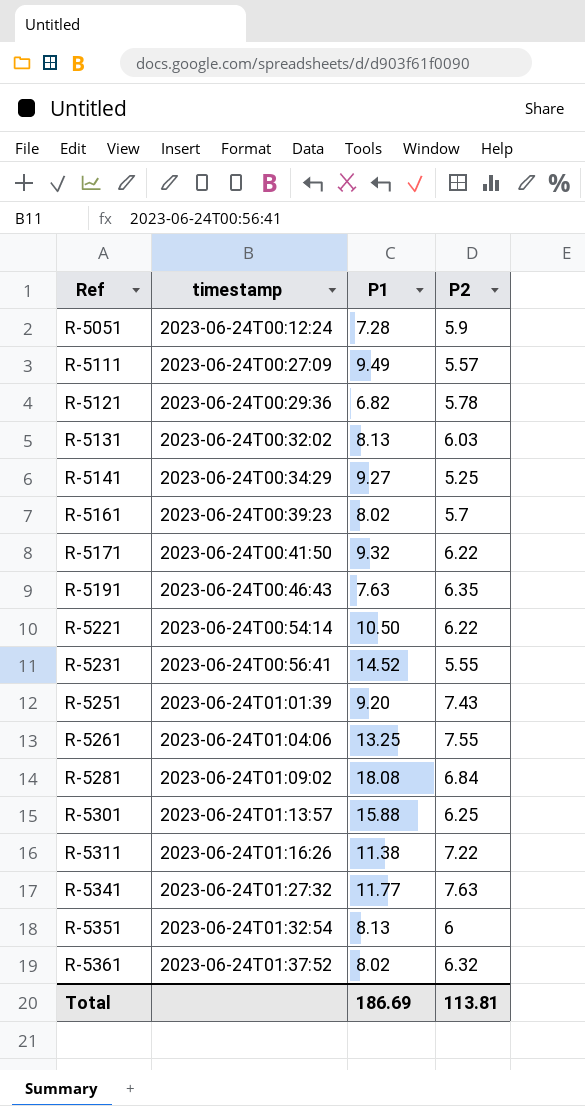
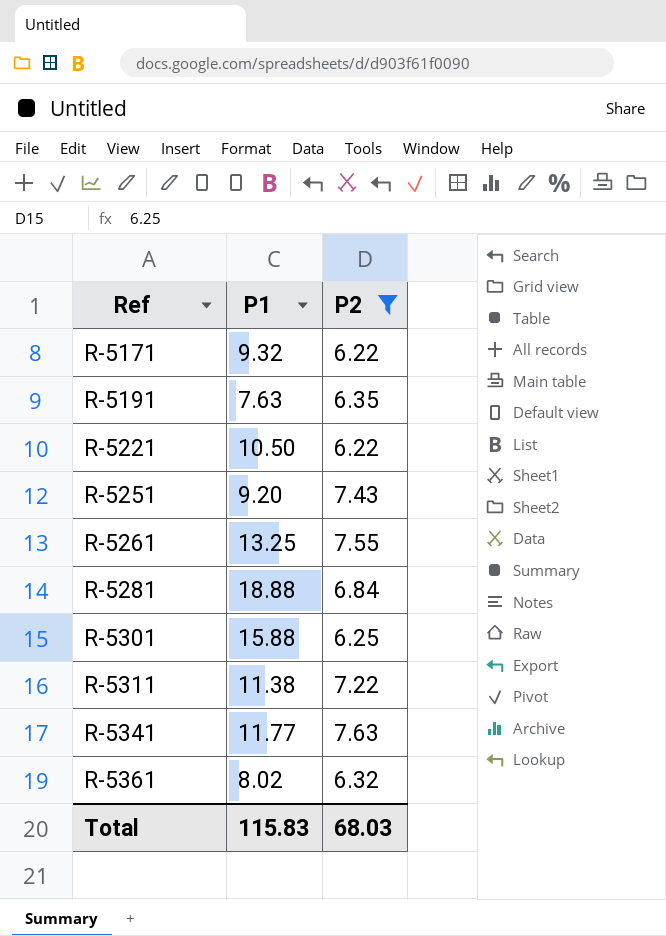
filter: none -> P2 >= 6.22
column timestamp | position: 2 -> none
R-5281 | P1: 18.08 -> 18.88
Total | P1: 186.69 -> 115.83
Total | P2: 113.81 -> 68.03

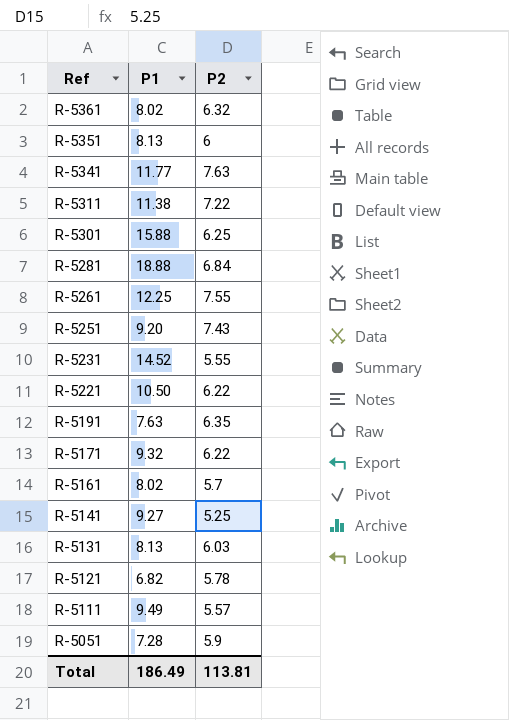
filter: P2 >= 6.22 -> none
row order: Ref ascending -> Ref descending
R-5261 | P1: 13.25 -> 12.25
Total | P1: 115.83 -> 186.49
Total | P2: 68.03 -> 113.81

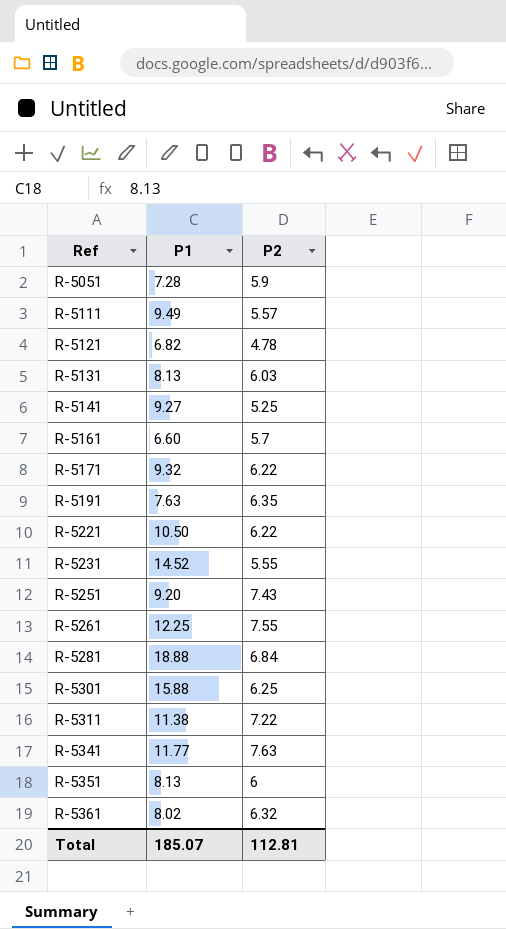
row order: Ref descending -> Ref ascending
R-5121 | P2: 5.78 -> 4.78
R-5161 | P1: 8.02 -> 6.60
Total | P1: 186.49 -> 185.07
Total | P2: 113.81 -> 112.81

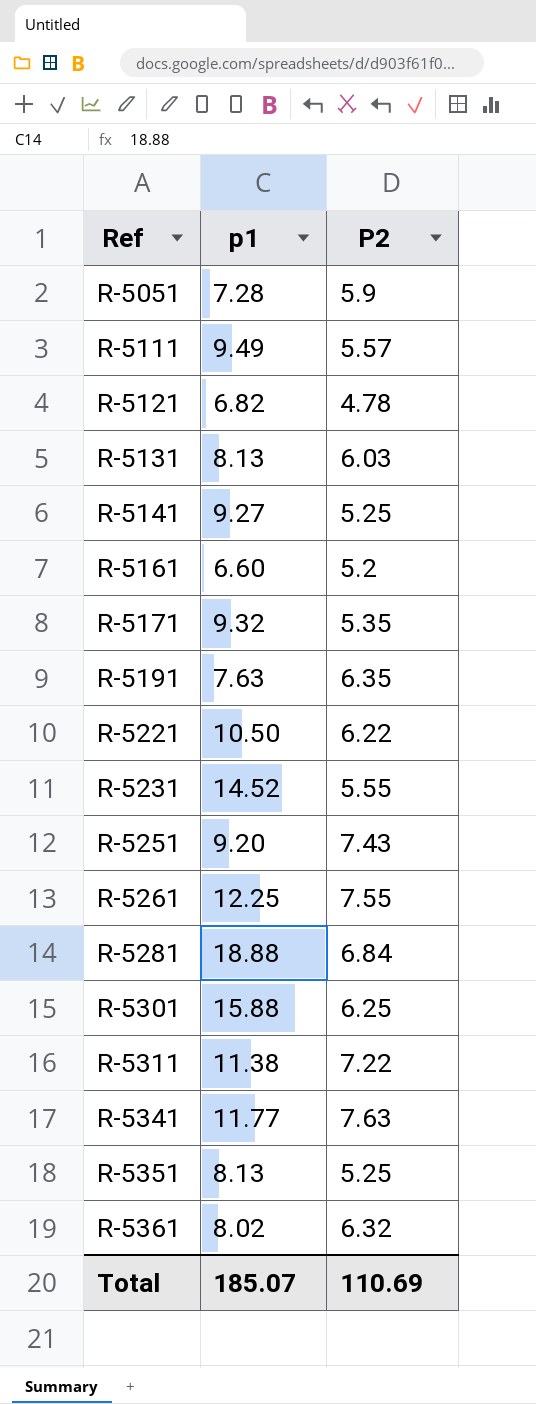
column name: P1 -> p1
R-5161 | P2: 5.7 -> 5.2
R-5171 | P2: 6.22 -> 5.35
R-5351 | P2: 6 -> 5.25
Total | P2: 112.81 -> 110.69

